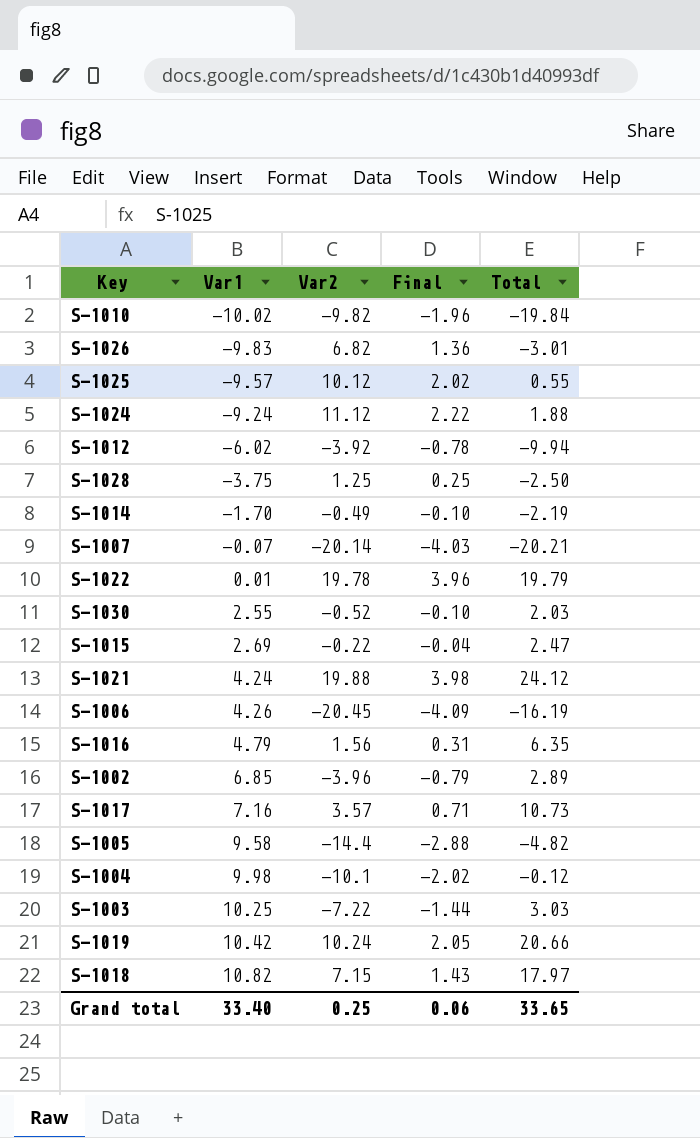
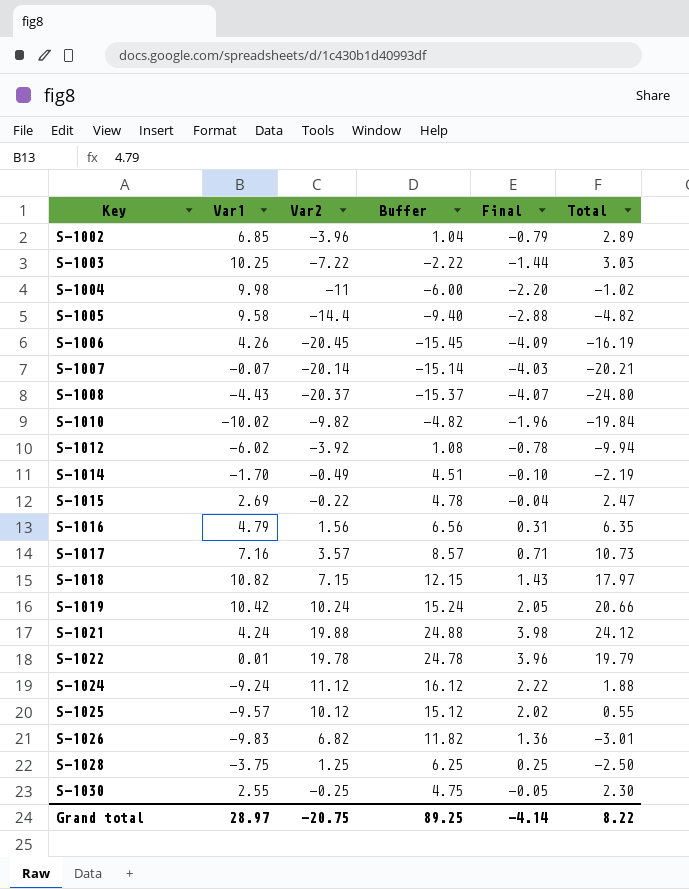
row order: Var1 ascending -> Key ascending
column Buffer | formula: none -> [Var2] + 5
S-1004 | Var2: -10.1 -> -11
S-1004 | Final: -2.02 -> -2.20
S-1004 | Total: -0.12 -> -1.02
row S-1008: none -> -4.43 | -20.37 | -15.37 | -4.07 | -24.80
S-1030 | Var2: -0.52 -> -0.25
S-1030 | Final: -0.10 -> -0.05
S-1030 | Total: 2.03 -> 2.30
Grand total | Var1: 33.40 -> 28.97
Grand total | Var2: 0.25 -> -20.75
Grand total | Final: 0.06 -> -4.14
Grand total | Total: 33.65 -> 8.22

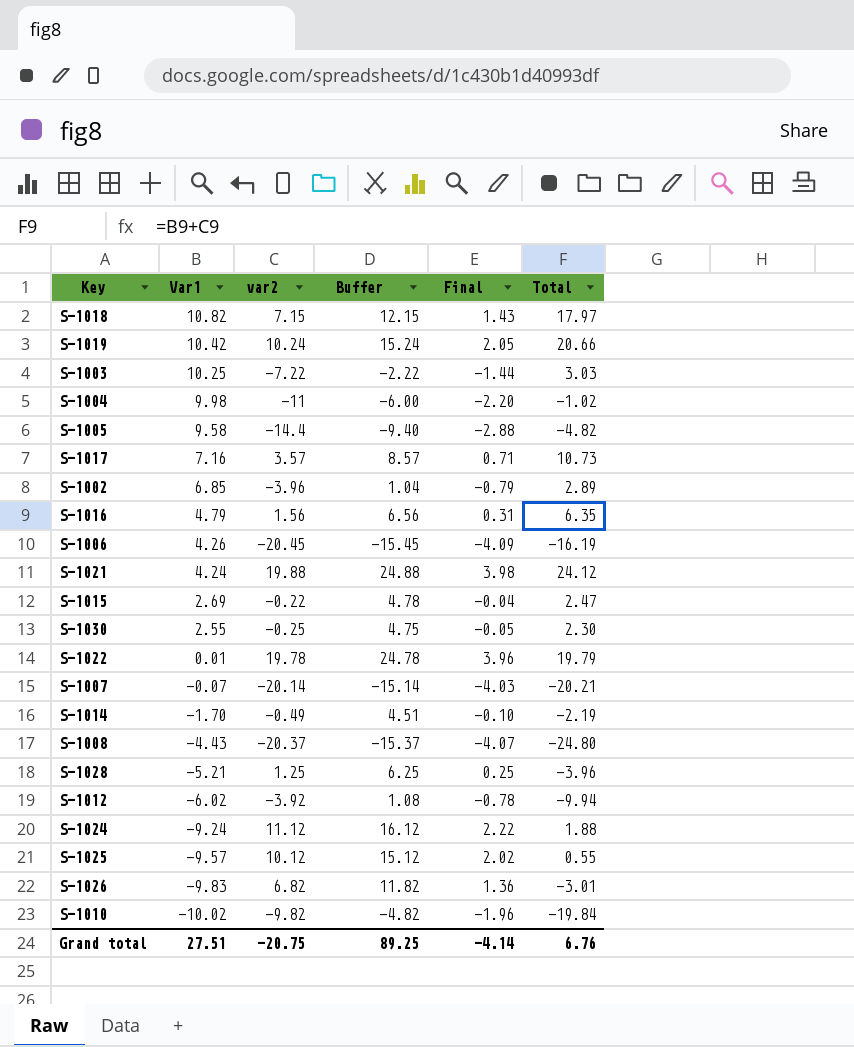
row order: Key ascending -> Var1 descending
column name: Var2 -> var2
S-1028 | Var1: -3.75 -> -5.21
S-1028 | Total: -2.50 -> -3.96
Grand total | Var1: 28.97 -> 27.51
Grand total | Total: 8.22 -> 6.76

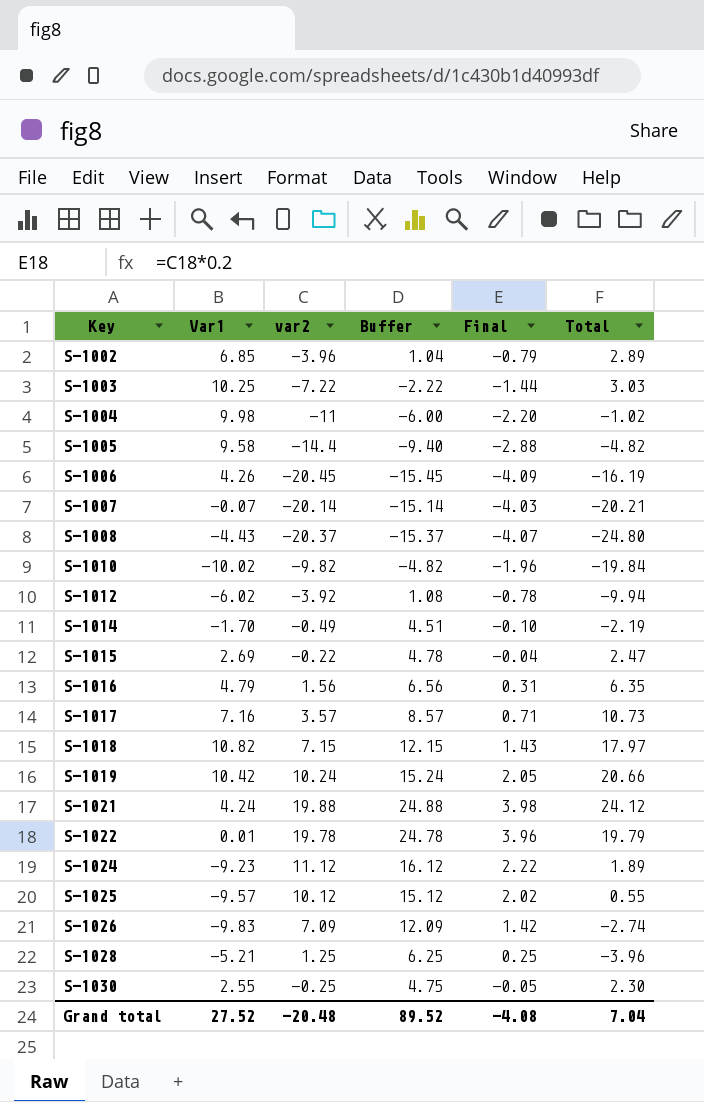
row order: Var1 descending -> Key ascending
S-1024 | Var1: -9.24 -> -9.23
S-1024 | Total: 1.88 -> 1.89
S-1026 | var2: 6.82 -> 7.09
S-1026 | Buffer: 11.82 -> 12.09
S-1026 | Final: 1.36 -> 1.42
S-1026 | Total: -3.01 -> -2.74
Grand total | Var1: 27.51 -> 27.52
Grand total | var2: -20.75 -> -20.48
Grand total | Buffer: 89.25 -> 89.52
Grand total | Final: -4.14 -> -4.08
Grand total | Total: 6.76 -> 7.04

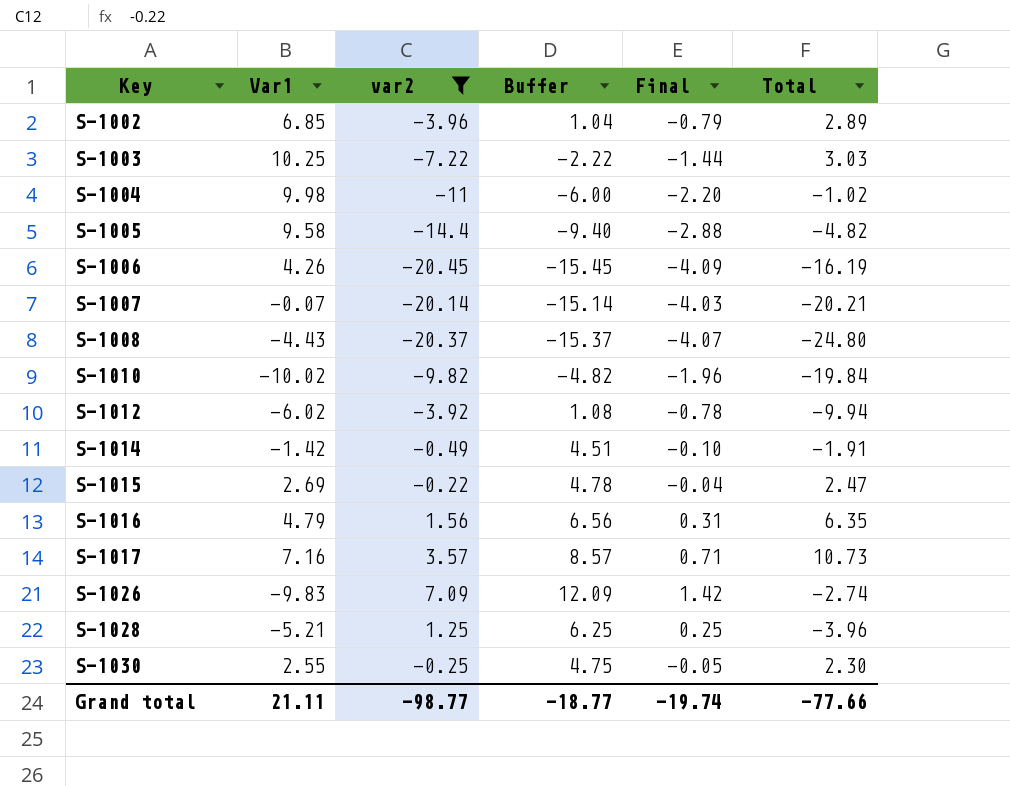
filter: none -> var2 <= 7.09
S-1014 | Var1: -1.70 -> -1.42
S-1014 | Total: -2.19 -> -1.91
Grand total | Var1: 27.52 -> 21.11
Grand total | var2: -20.48 -> -98.77
Grand total | Buffer: 89.52 -> -18.77
Grand total | Final: -4.08 -> -19.74
Grand total | Total: 7.04 -> -77.66

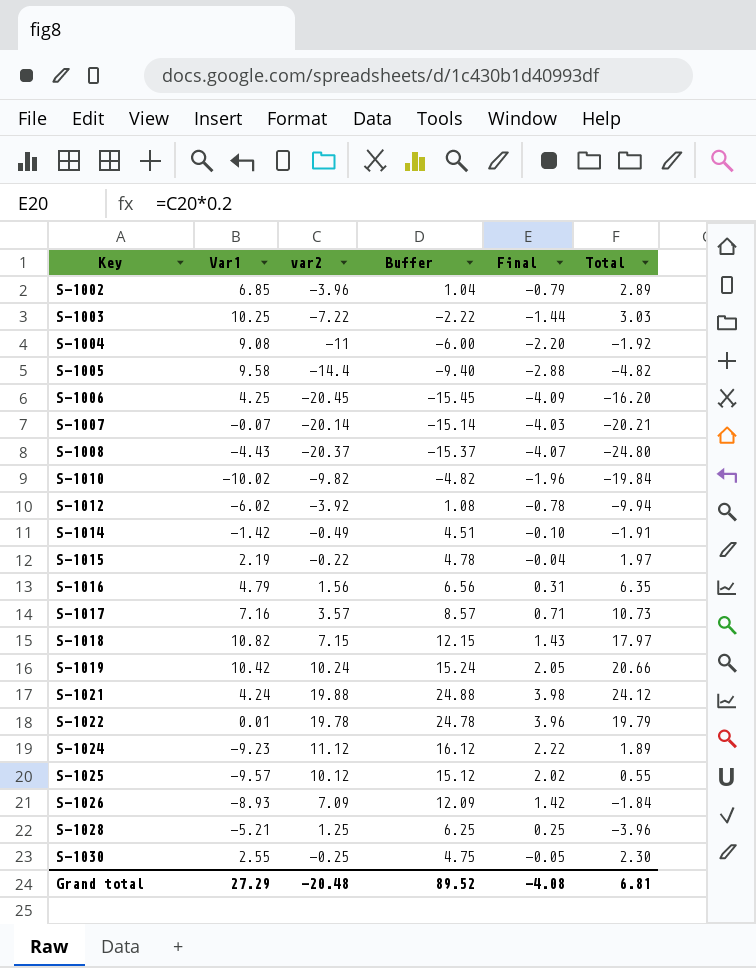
filter: var2 <= 7.09 -> none
S-1004 | Var1: 9.98 -> 9.08
S-1004 | Total: -1.02 -> -1.92
S-1006 | Var1: 4.26 -> 4.25
S-1006 | Total: -16.19 -> -16.20
S-1015 | Var1: 2.69 -> 2.19
S-1015 | Total: 2.47 -> 1.97
S-1026 | Var1: -9.83 -> -8.93
S-1026 | Total: -2.74 -> -1.84
Grand total | Var1: 21.11 -> 27.29
Grand total | var2: -98.77 -> -20.48
Grand total | Buffer: -18.77 -> 89.52
Grand total | Final: -19.74 -> -4.08
Grand total | Total: -77.66 -> 6.81

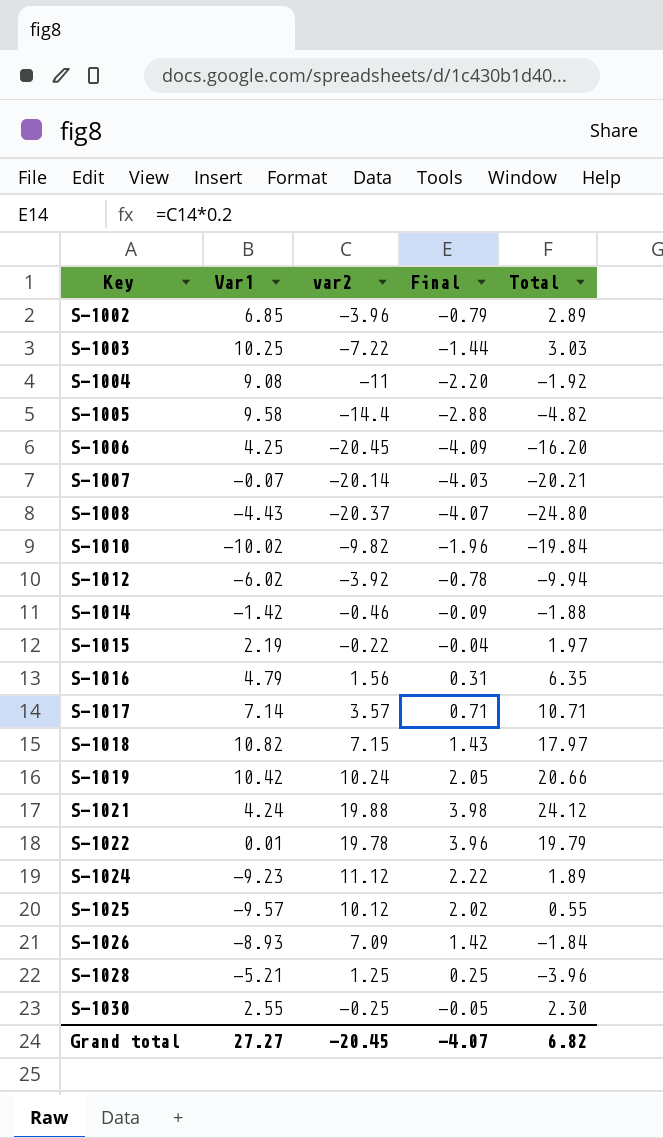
column Buffer | formula: [var2] + 5 -> none
S-1014 | var2: -0.49 -> -0.46
S-1014 | Final: -0.10 -> -0.09
S-1014 | Total: -1.91 -> -1.88
S-1017 | Var1: 7.16 -> 7.14
S-1017 | Total: 10.73 -> 10.71
Grand total | Var1: 27.29 -> 27.27
Grand total | var2: -20.48 -> -20.45
Grand total | Final: -4.08 -> -4.07
Grand total | Total: 6.81 -> 6.82

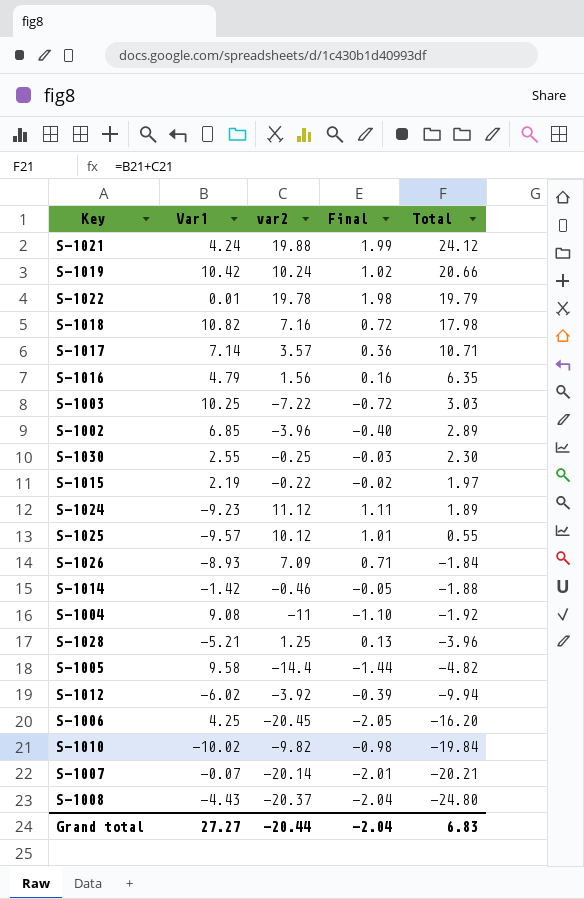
row order: Key ascending -> Total descending
column Final | formula: [var2] * 0.2 -> [var2] * 0.1
S-1018 | var2: 7.15 -> 7.16
S-1018 | Total: 17.97 -> 17.98
Grand total | var2: -20.45 -> -20.44
Grand total | Final: -4.07 -> -2.04
Grand total | Total: 6.82 -> 6.83

